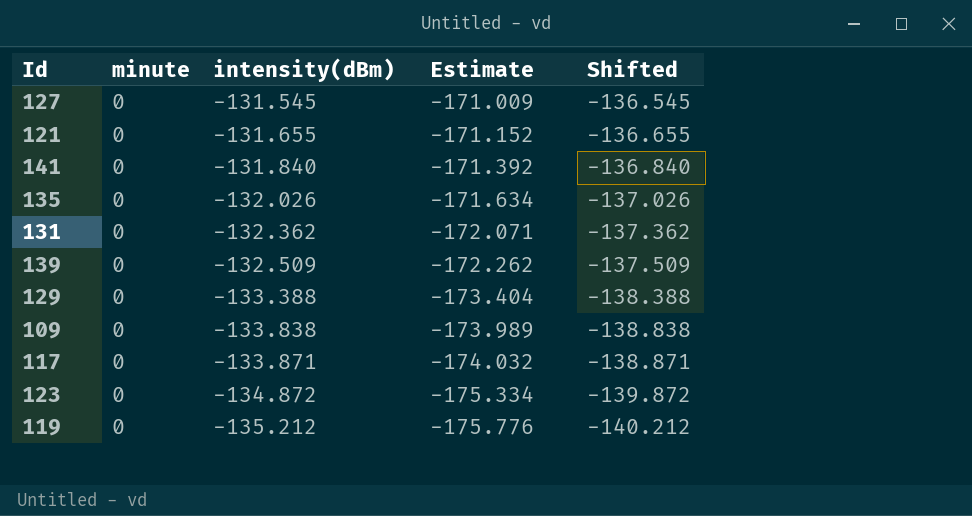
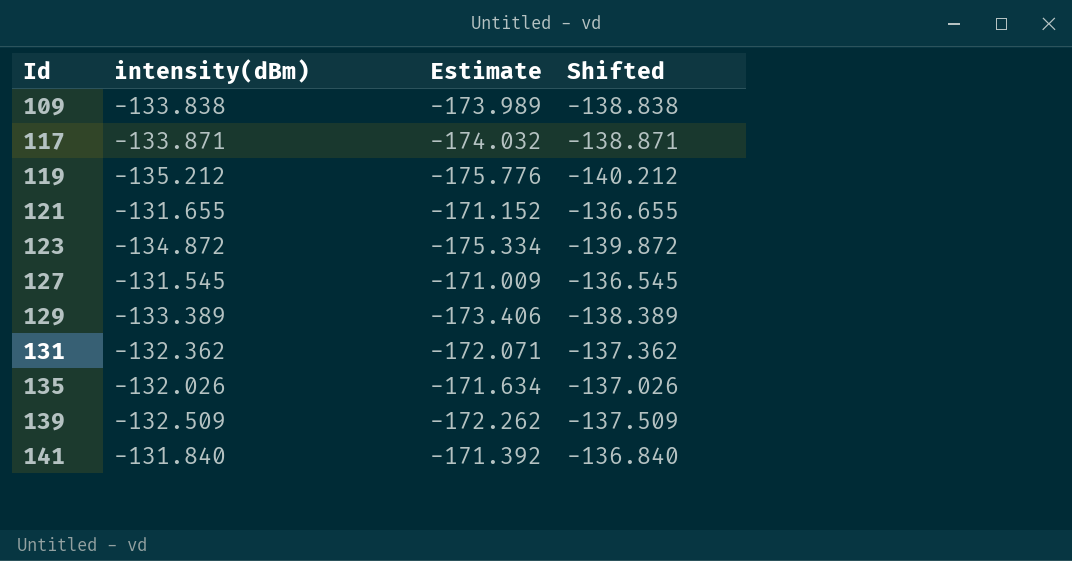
row order: intensity(dBm) descending -> Id ascending
column minute | position: 2 -> none
129 | intensity(dBm): -133.388 -> -133.389
129 | Estimate: -173.404 -> -173.406
129 | Shifted: -138.388 -> -138.389

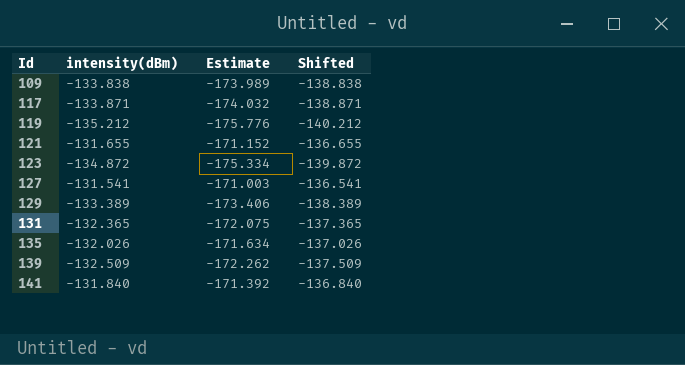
127 | intensity(dBm): -131.545 -> -131.541
127 | Estimate: -171.009 -> -171.003
127 | Shifted: -136.545 -> -136.541
131 | intensity(dBm): -132.362 -> -132.365
131 | Estimate: -172.071 -> -172.075
131 | Shifted: -137.362 -> -137.365

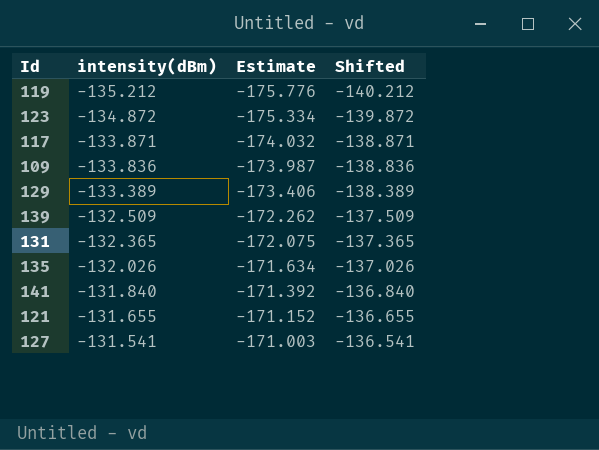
row order: Id ascending -> intensity(dBm) ascending
109 | intensity(dBm): -133.838 -> -133.836
109 | Estimate: -173.989 -> -173.987
109 | Shifted: -138.838 -> -138.836

